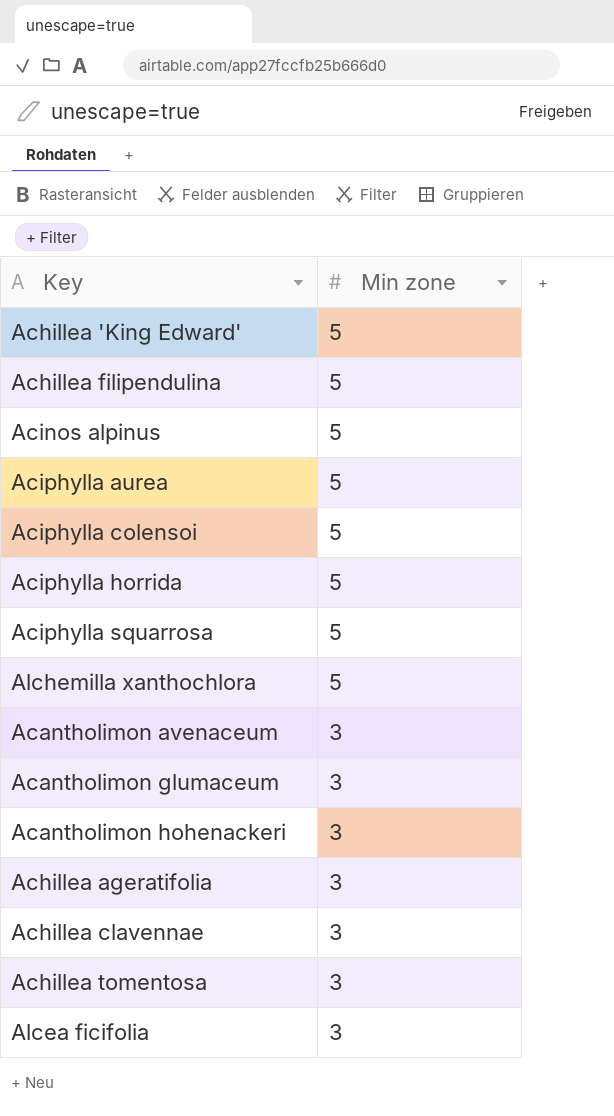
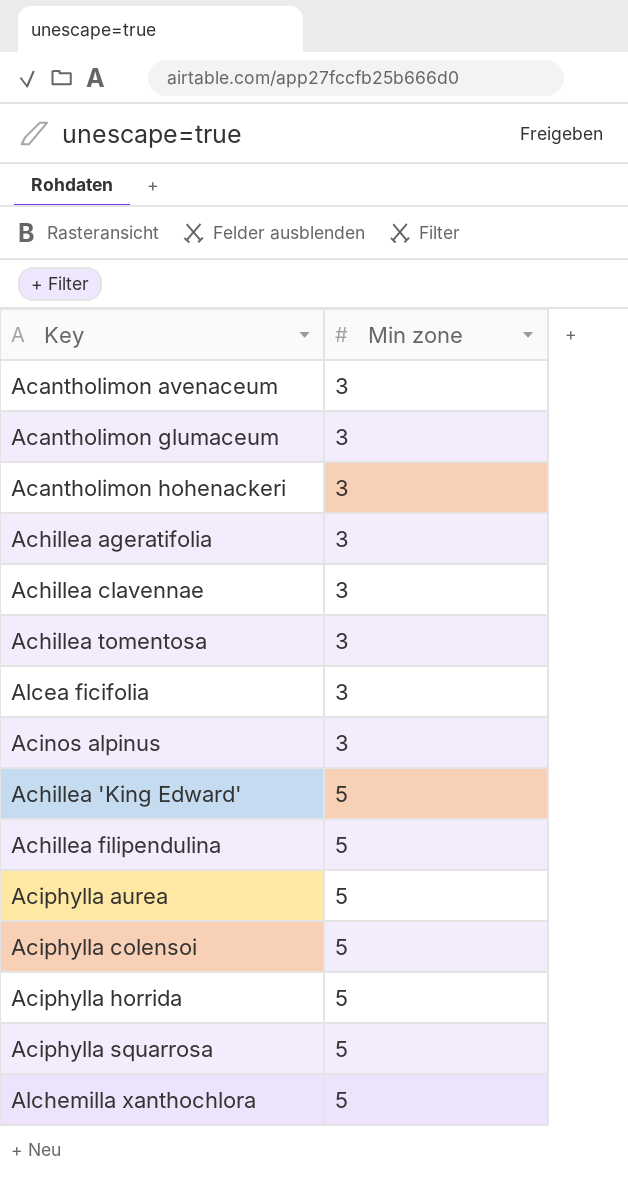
row order: Min zone descending -> Min zone ascending
Acinos alpinus | Min zone: 5 -> 3

